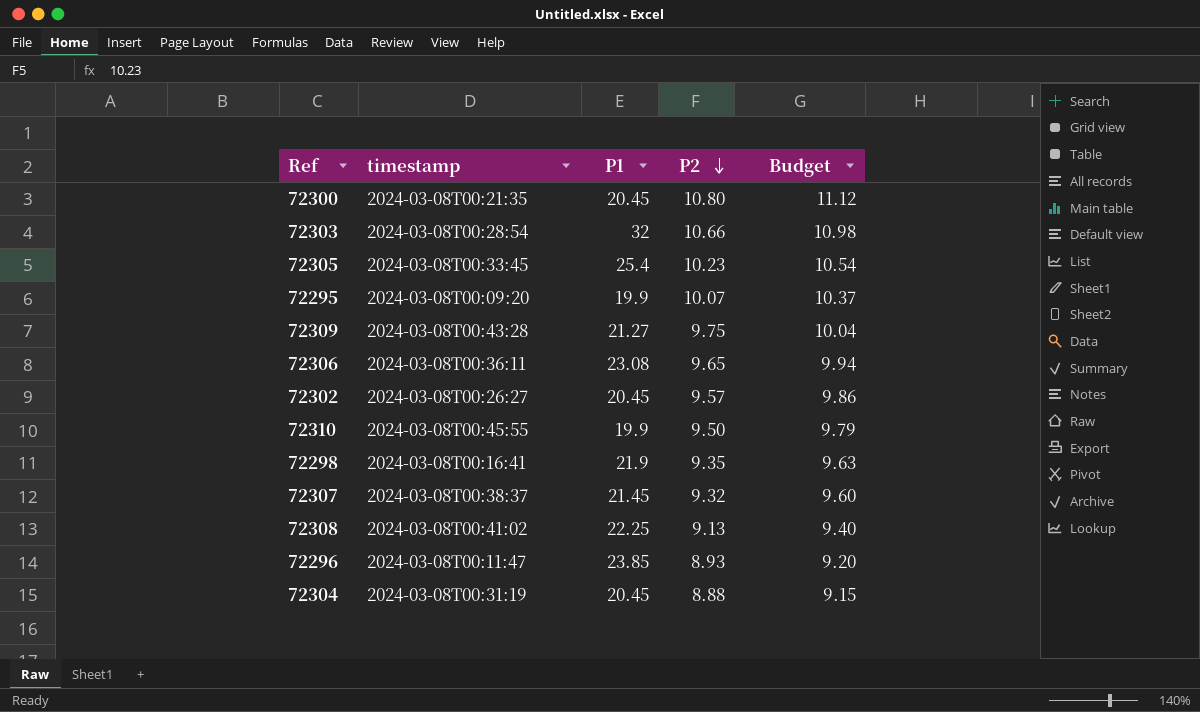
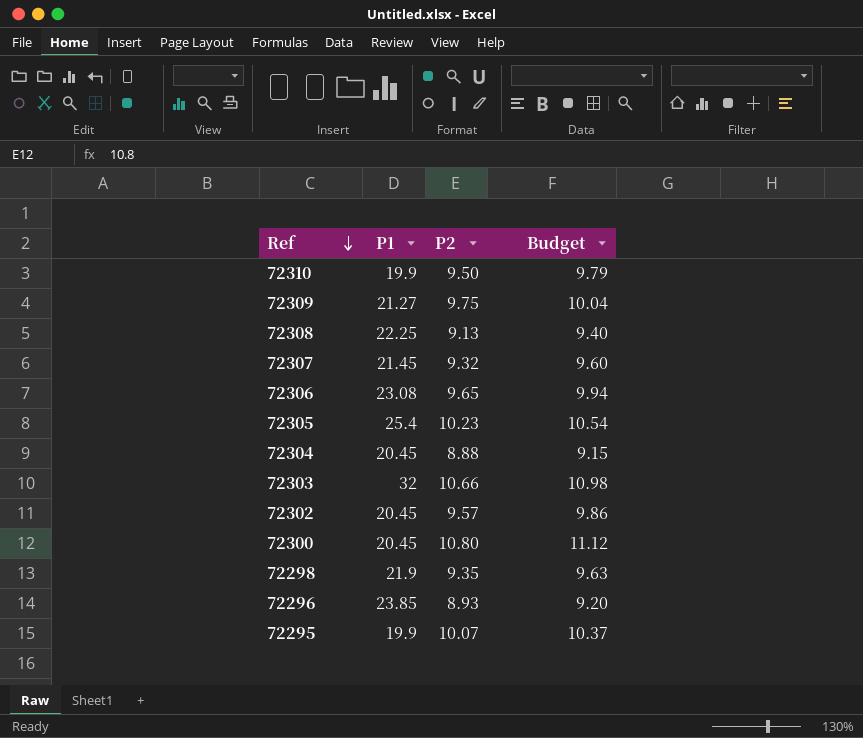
row order: P2 descending -> Ref descending
column timestamp | position: 2 -> none

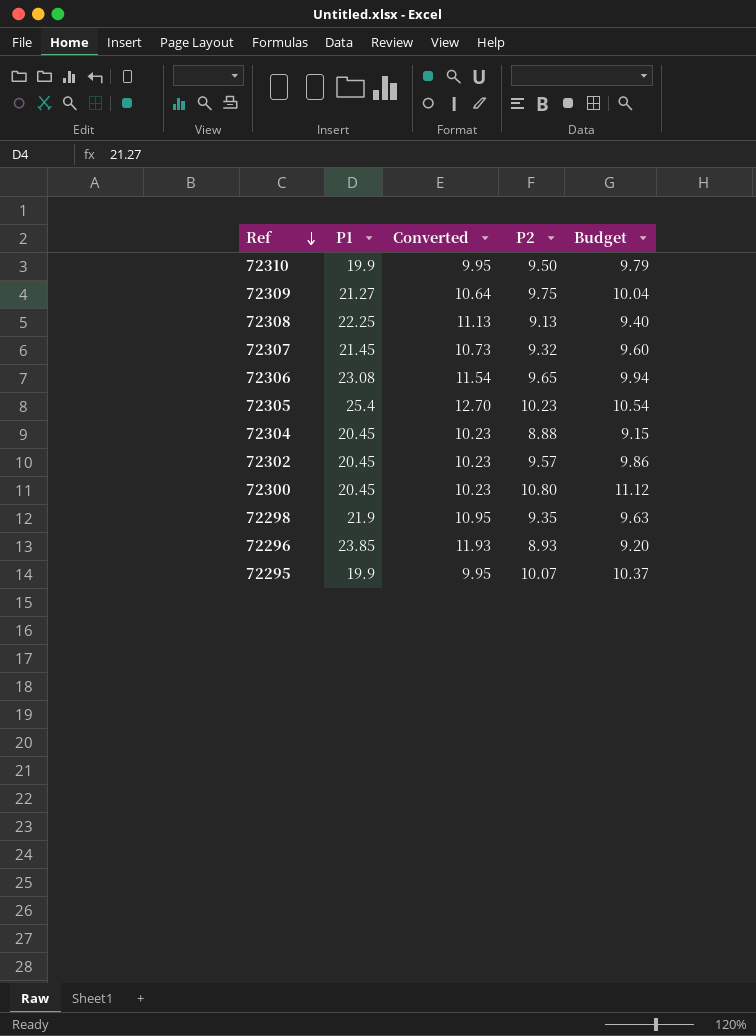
column Converted | formula: none -> [P1] * 0.5
row 72303: 32 | 10.66 | 10.98 -> none

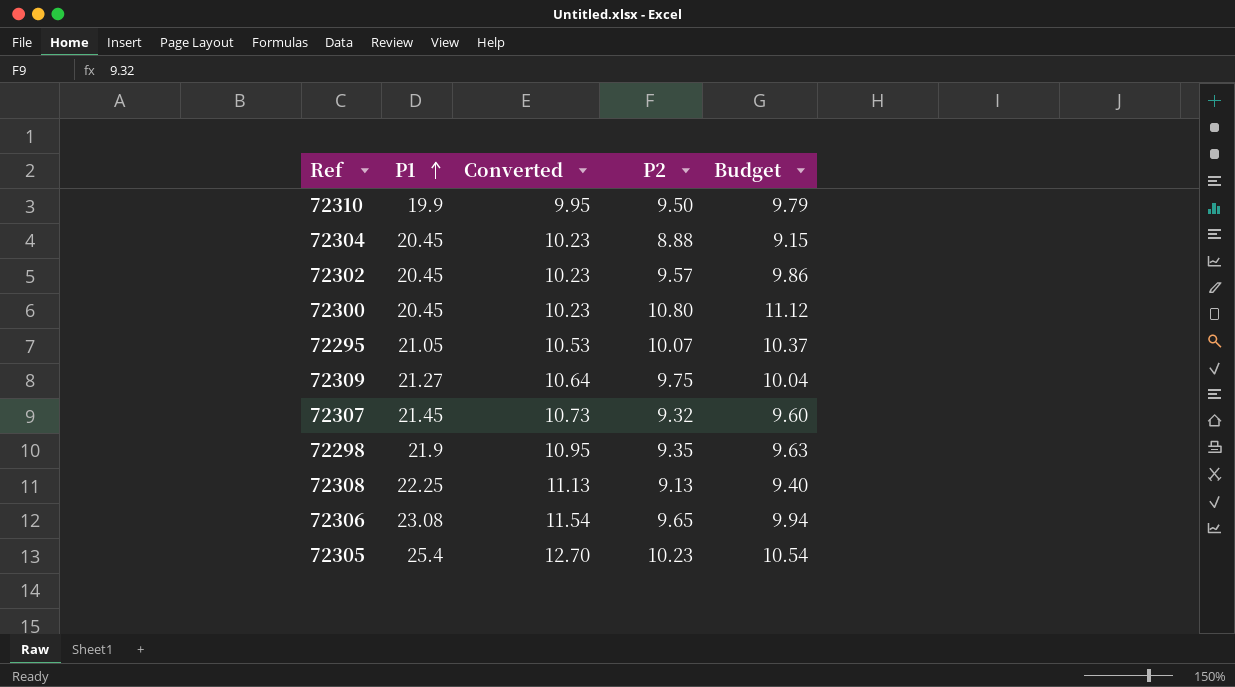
row order: Ref descending -> P1 ascending
row 72296: 23.85 | 11.93 | 8.93 | 9.20 -> none
72295 | P1: 19.9 -> 21.05
72295 | Converted: 9.95 -> 10.53

